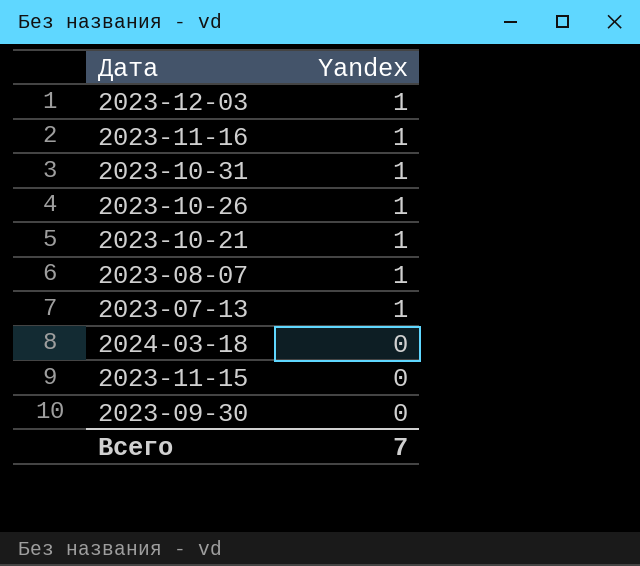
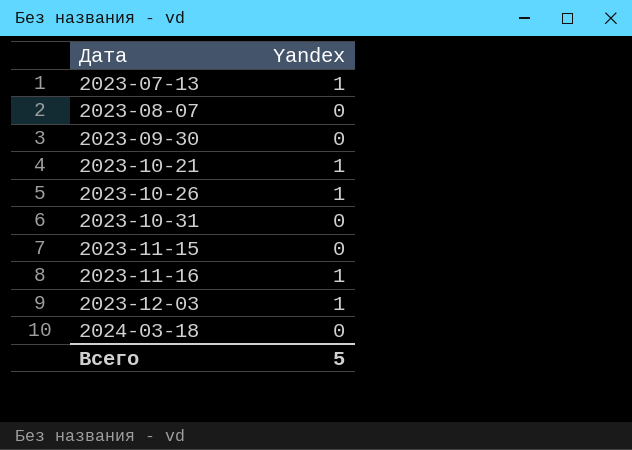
row order: Yandex descending -> Дата ascending
2023-08-07 | Yandex: 1 -> 0
2023-10-31 | Yandex: 1 -> 0
Всего | Yandex: 7 -> 5

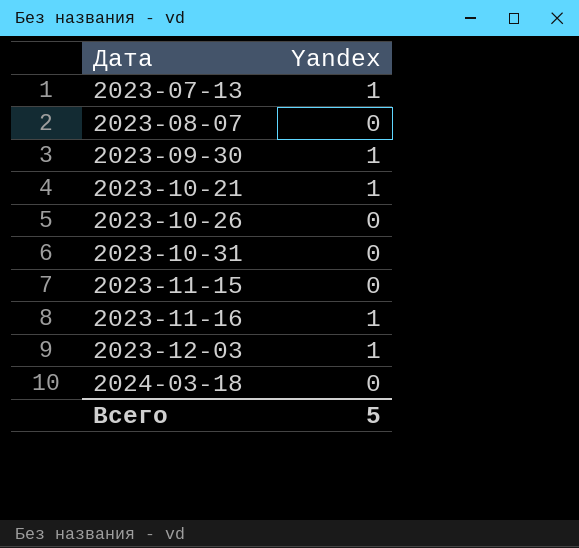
2023-09-30 | Yandex: 0 -> 1
2023-10-26 | Yandex: 1 -> 0

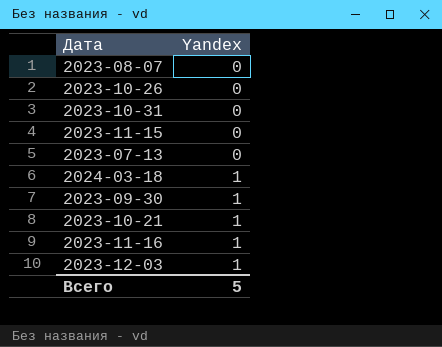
row order: Дата ascending -> Yandex ascending
2023-07-13 | Yandex: 1 -> 0
2024-03-18 | Yandex: 0 -> 1

